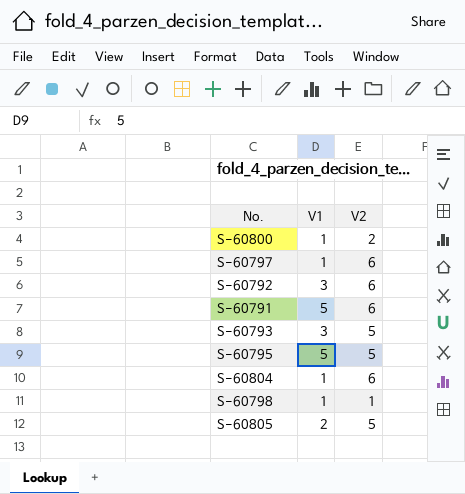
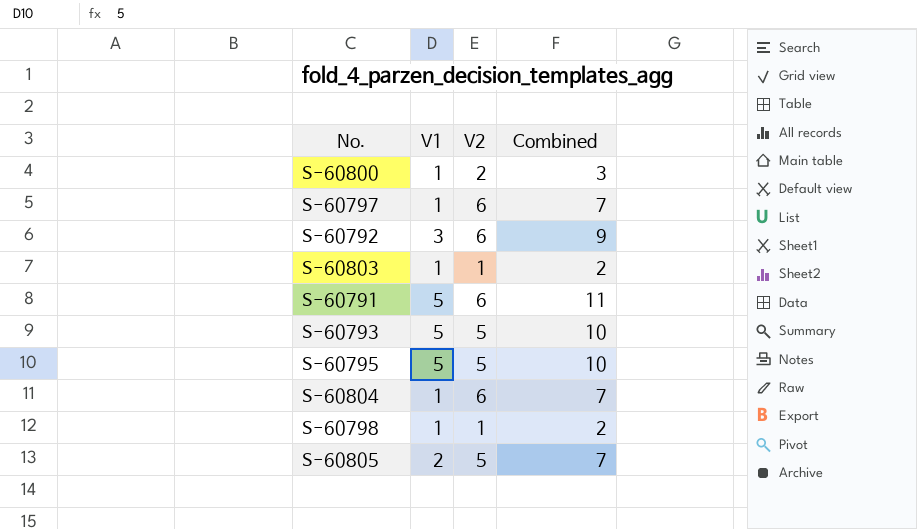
column Combined | formula: none -> [V1] + [V2]
row S-60803: none -> 1 | 1 | 2
S-60793 | V1: 3 -> 5

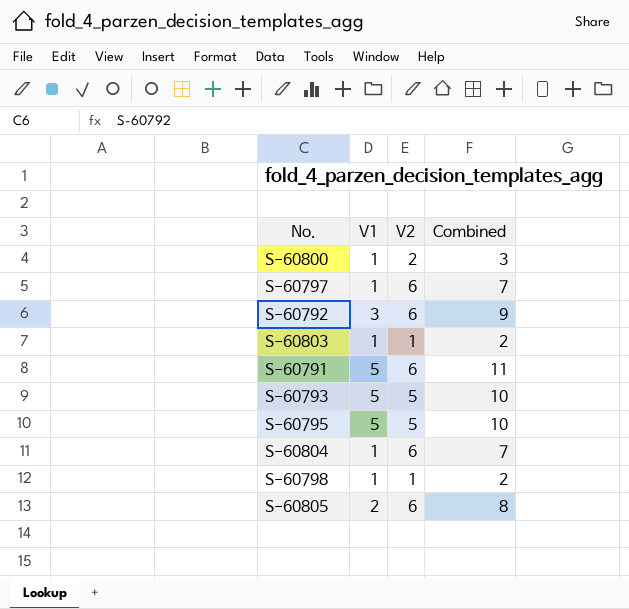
S-60805 | V2: 5 -> 6
S-60805 | Combined: 7 -> 8

